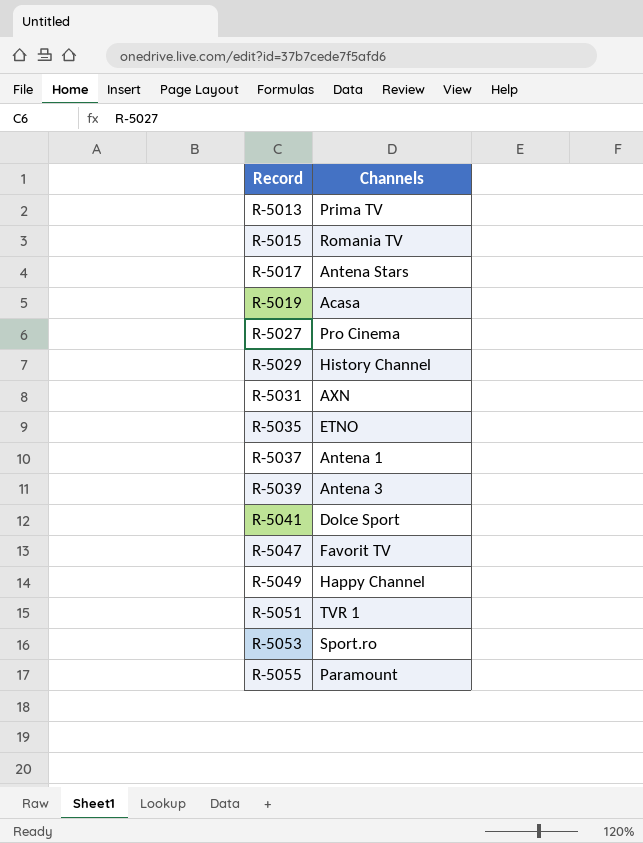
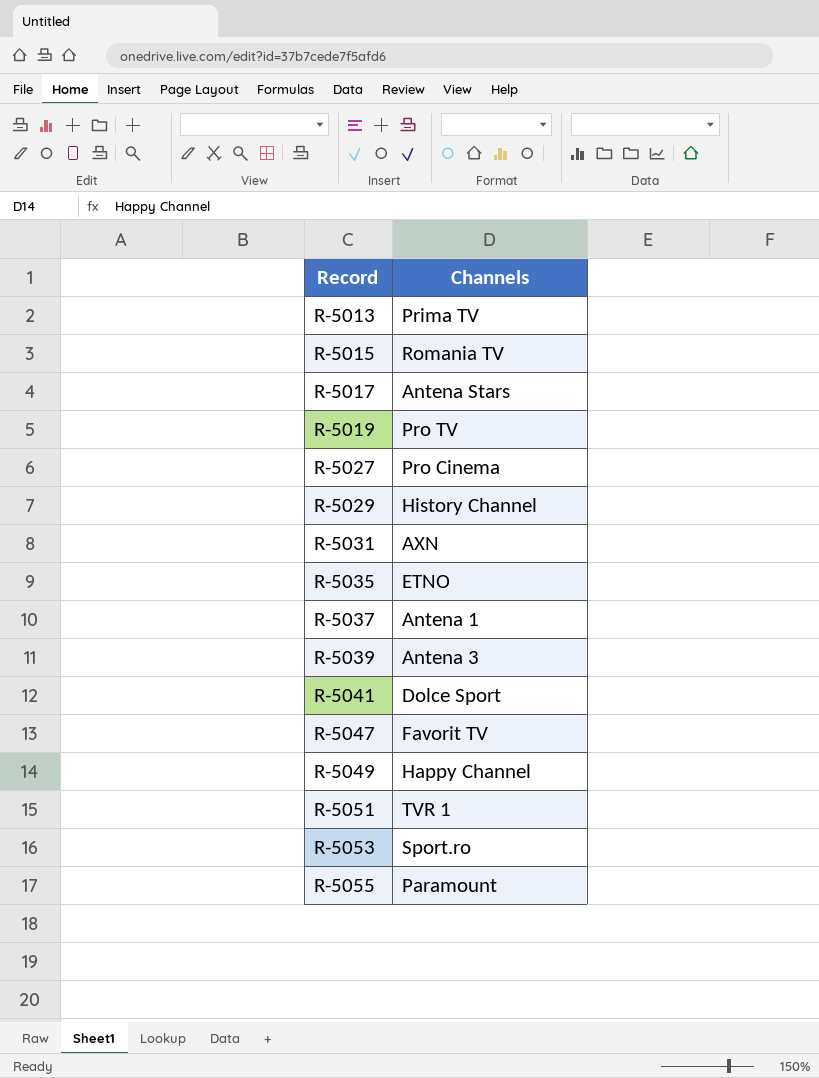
R-5019 | Channels: Acasa -> Pro TV

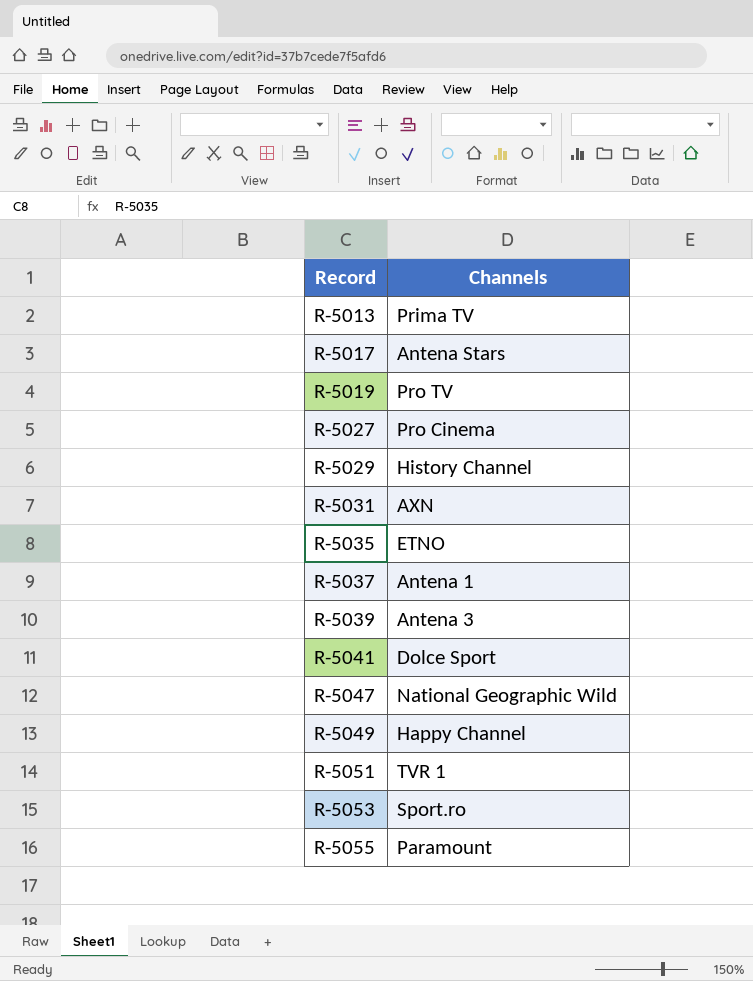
row R-5015: Romania TV -> none
R-5047 | Channels: Favorit TV -> National Geographic Wild

